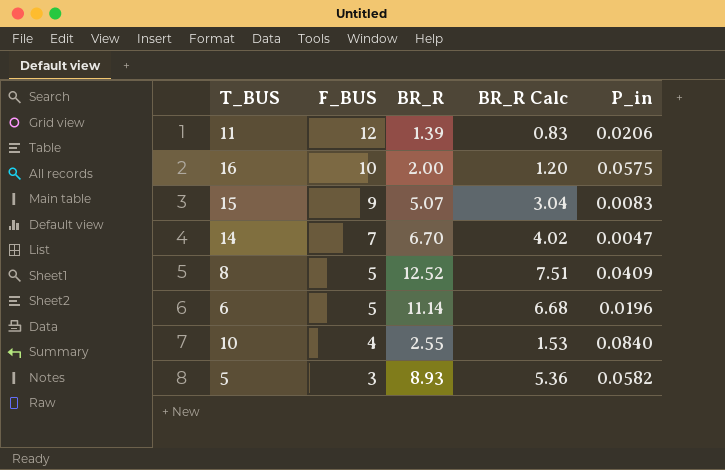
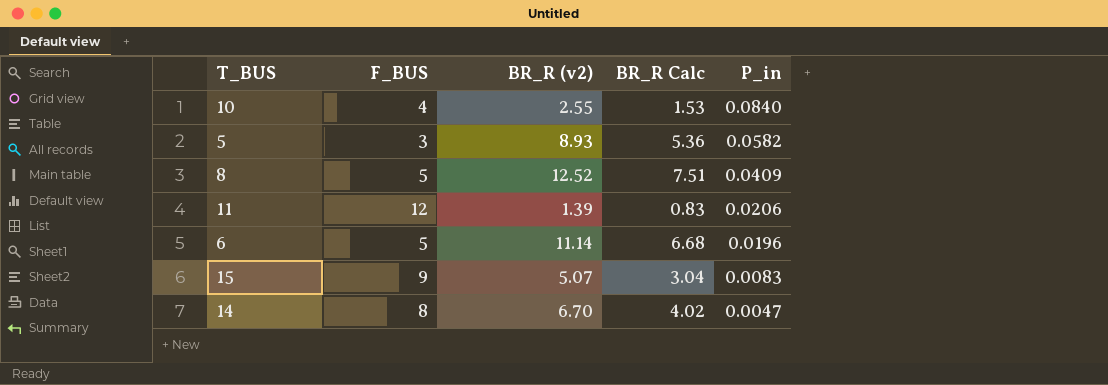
row order: F_BUS descending -> P_in descending
column name: BR_R -> BR_R (v2)
row 16: 10 | 2.00 | 1.20 | 0.0575 -> none
14 | F_BUS: 7 -> 8

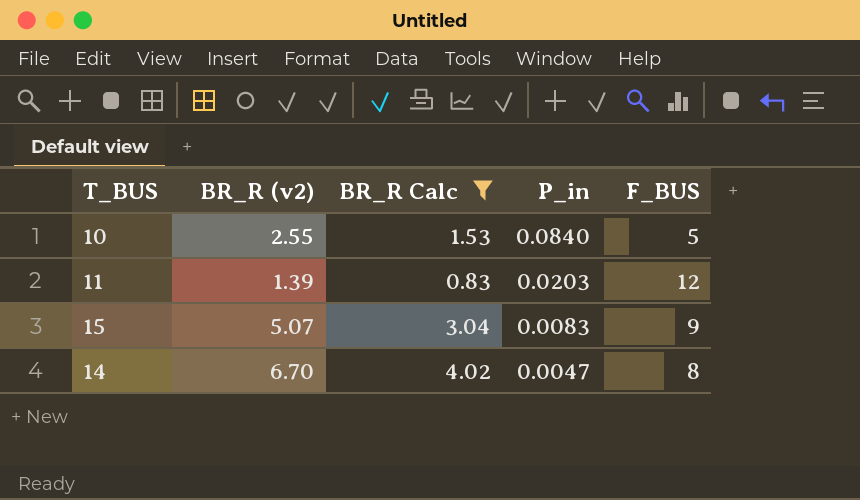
filter: none -> BR_R Calc <= 4.02
column F_BUS | position: 2 -> 5
10 | F_BUS: 4 -> 5
11 | P_in: 0.0206 -> 0.0203

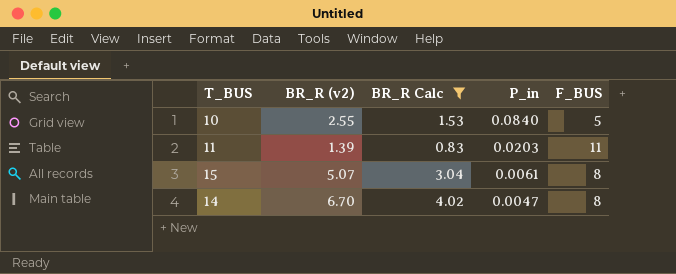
11 | F_BUS: 12 -> 11
15 | P_in: 0.0083 -> 0.0061
15 | F_BUS: 9 -> 8

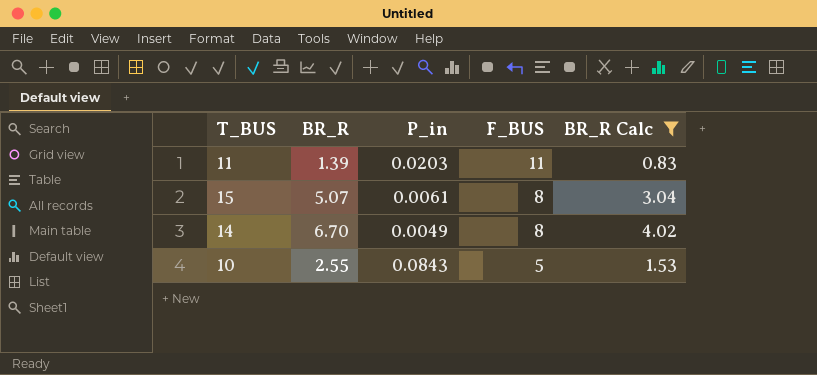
row order: P_in descending -> F_BUS descending
column name: BR_R (v2) -> BR_R
column BR_R Calc | position: 3 -> 5
14 | P_in: 0.0047 -> 0.0049
10 | P_in: 0.0840 -> 0.0843

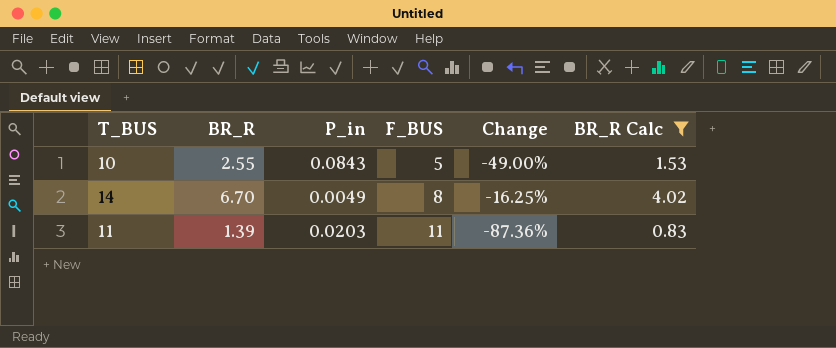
row order: F_BUS descending -> F_BUS ascending
column Change | formula: none -> ([BR_R] - [F_BUS]) / [F_BUS]
row 15: 5.07 | 0.0061 | 8 | 3.04 -> none

